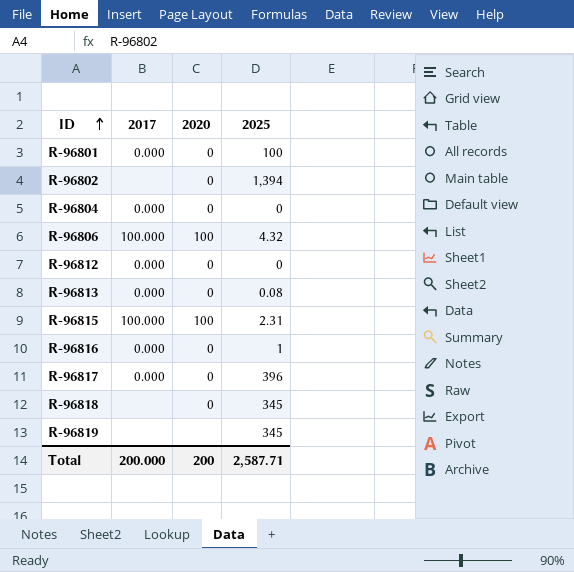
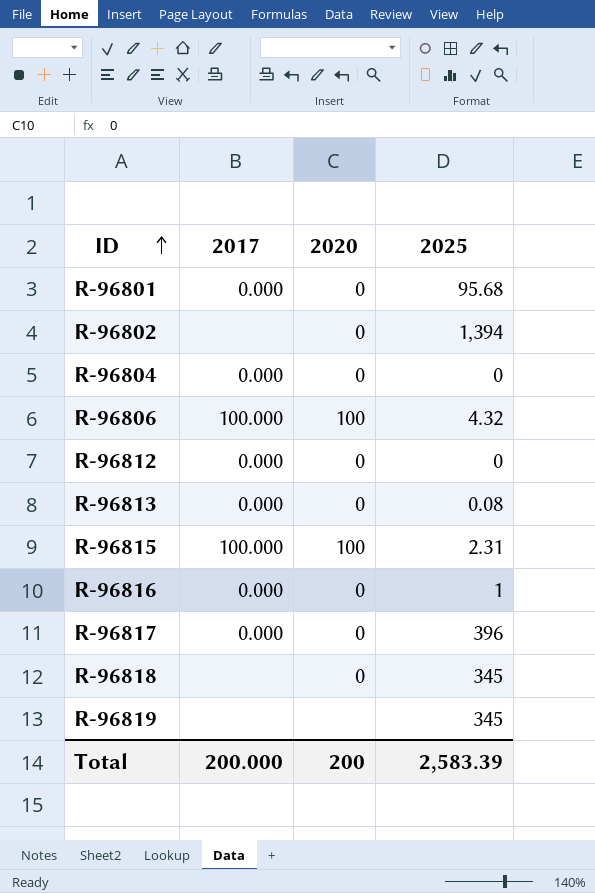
R-96801 | 2025: 100 -> 95.68
Total | 2025: 2,587.71 -> 2,583.39

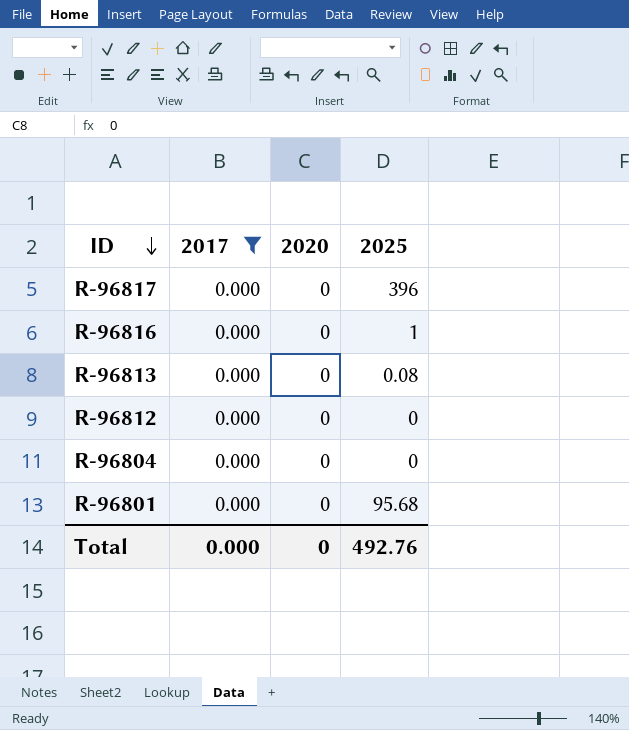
filter: none -> 2017 = 0.000
row order: ID ascending -> ID descending
Total | 2017: 200.000 -> 0.000
Total | 2020: 200 -> 0
Total | 2025: 2,583.39 -> 492.76

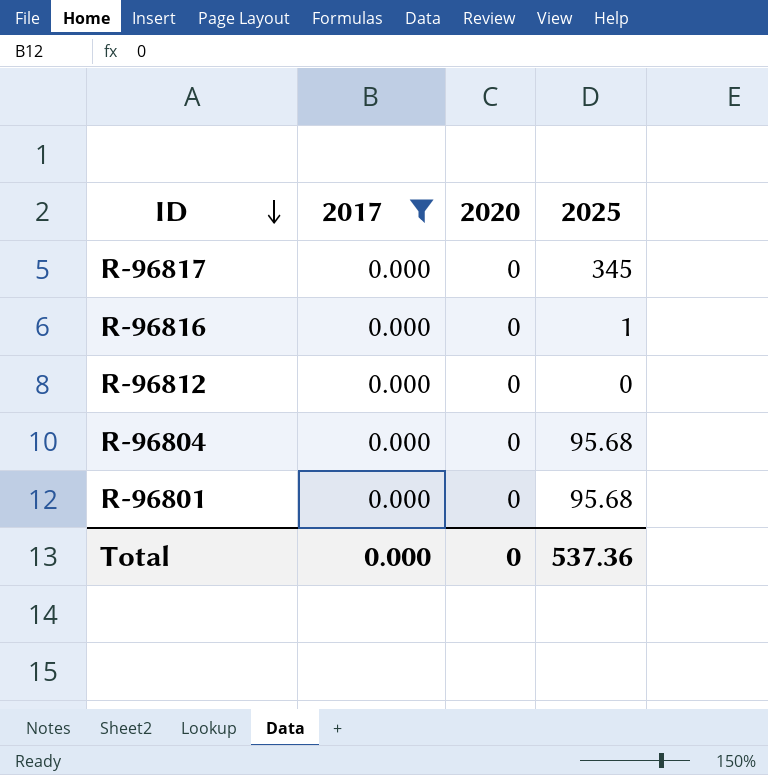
row R-96813: 0.000 | 0 | 0.08 -> none
R-96817 | 2025: 396 -> 345
R-96804 | 2025: 0 -> 95.68
Total | 2025: 492.76 -> 537.36

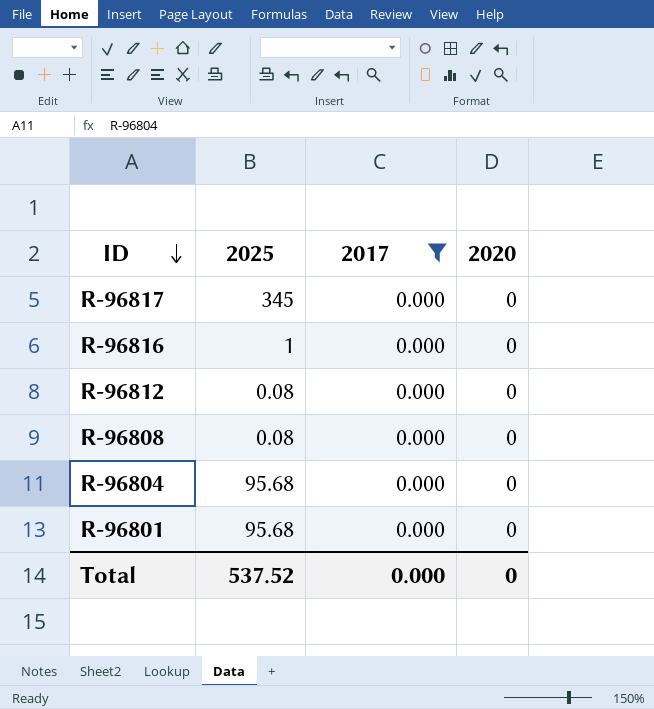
column 2025 | position: 4 -> 2
R-96812 | 2025: 0 -> 0.08
row R-96808: none -> 0.08 | 0.000 | 0
Total | 2025: 537.36 -> 537.52

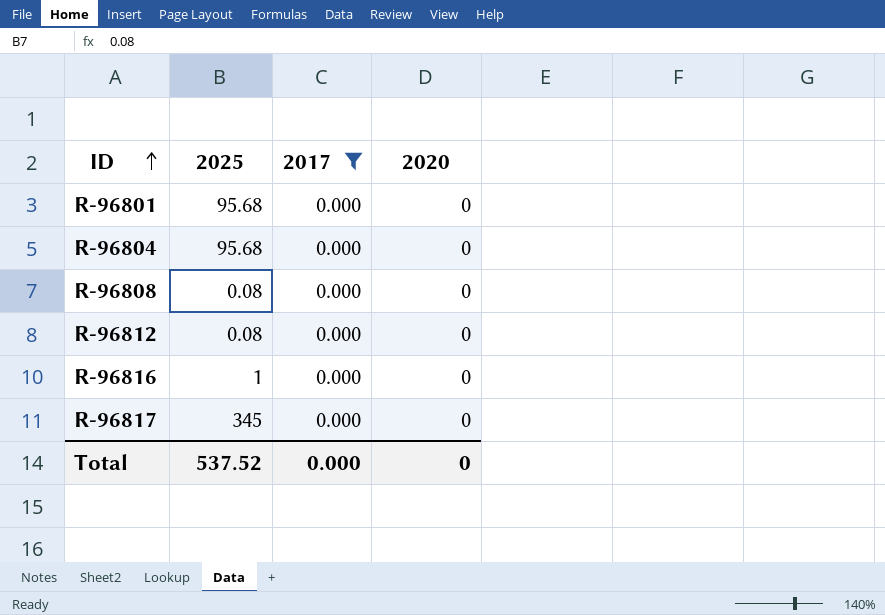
row order: ID descending -> ID ascending

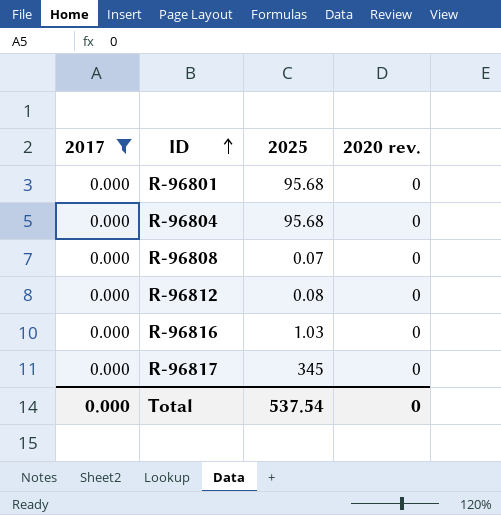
column 2017 | position: 3 -> 1
column name: 2020 -> 2020 rev.
R-96808 | 2025: 0.08 -> 0.07
R-96816 | 2025: 1 -> 1.03
Total | 2025: 537.52 -> 537.54

